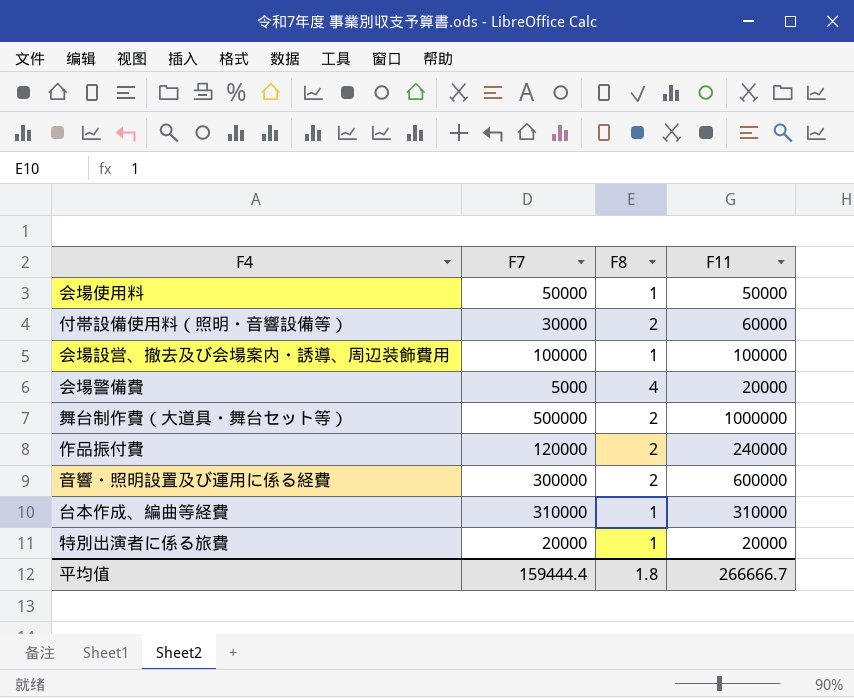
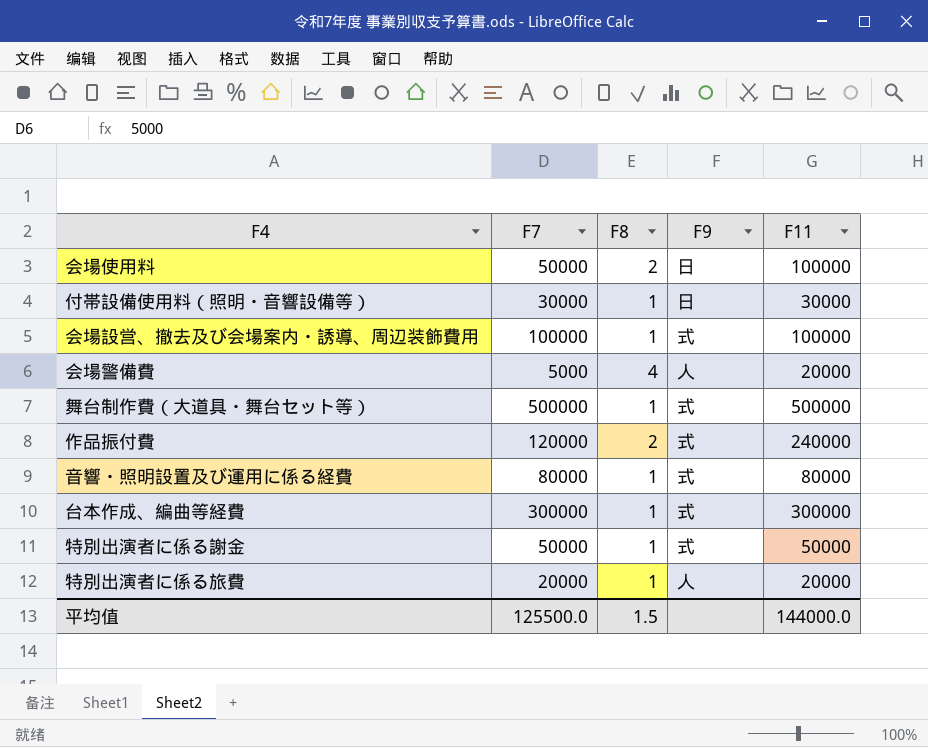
column F9 | position: none -> 4
会場使用料 | F8: 1 -> 2
会場使用料 | F11: 50000 -> 100000
付帯設備使用料（照明・音響設備等） | F8: 2 -> 1
付帯設備使用料（照明・音響設備等） | F11: 60000 -> 30000
舞台制作費（大道具・舞台セット等） | F8: 2 -> 1
舞台制作費（大道具・舞台セット等） | F11: 1000000 -> 500000
音響・照明設置及び運用に係る経費 | F7: 300000 -> 80000
音響・照明設置及び運用に係る経費 | F8: 2 -> 1
音響・照明設置及び運用に係る経費 | F11: 600000 -> 80000
台本作成、編曲等経費 | F7: 310000 -> 300000
台本作成、編曲等経費 | F11: 310000 -> 300000
row 特別出演者に係る謝金: none -> 50000 | 1 | 式 | 50000
平均值 | F7: 159444.4 -> 125500.0
平均值 | F8: 1.8 -> 1.5
平均值 | F11: 266666.7 -> 144000.0

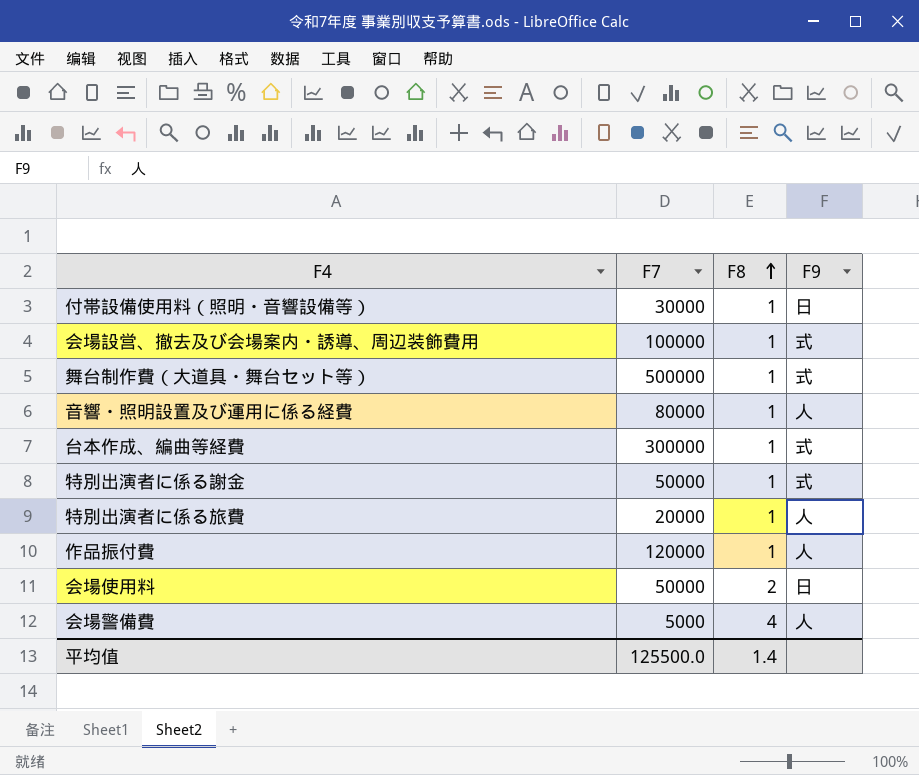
row order: none -> F8 ascending
column F11 | formula: [F7] * [F8] -> none
音響・照明設置及び運用に係る経費 | F9: 式 -> 人
作品振付費 | F8: 2 -> 1
作品振付費 | F9: 式 -> 人
平均值 | F8: 1.5 -> 1.4

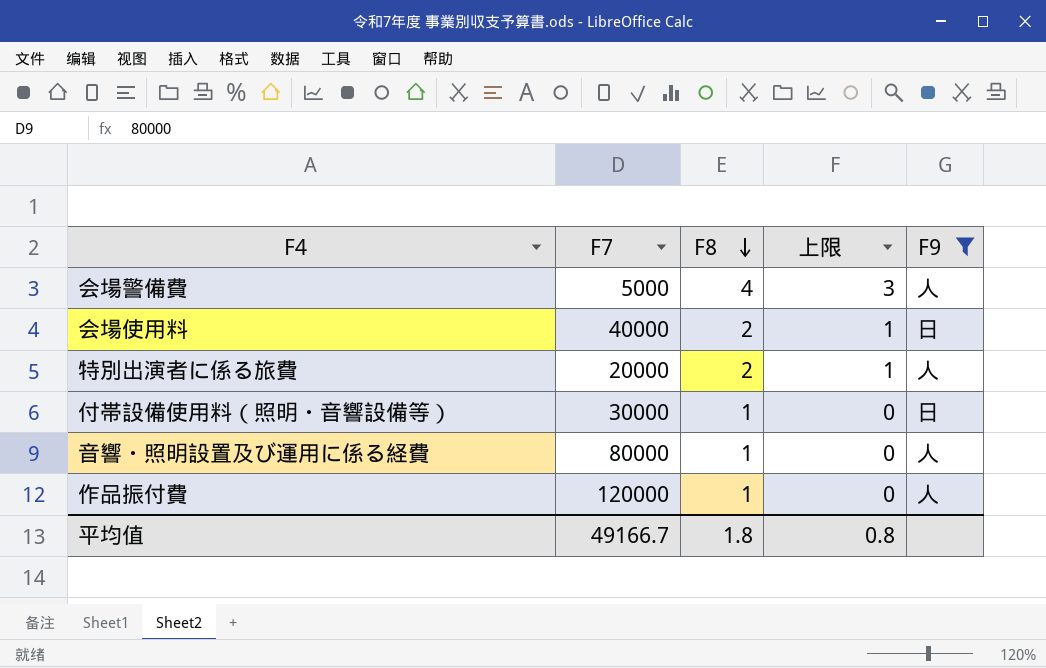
filter: none -> F9 != 式
row order: F8 ascending -> F8 descending
column 上限 | formula: none -> [F8] - 1
会場使用料 | F7: 50000 -> 40000
特別出演者に係る旅費 | F8: 1 -> 2
平均值 | F7: 125500.0 -> 49166.7
平均值 | F8: 1.4 -> 1.8

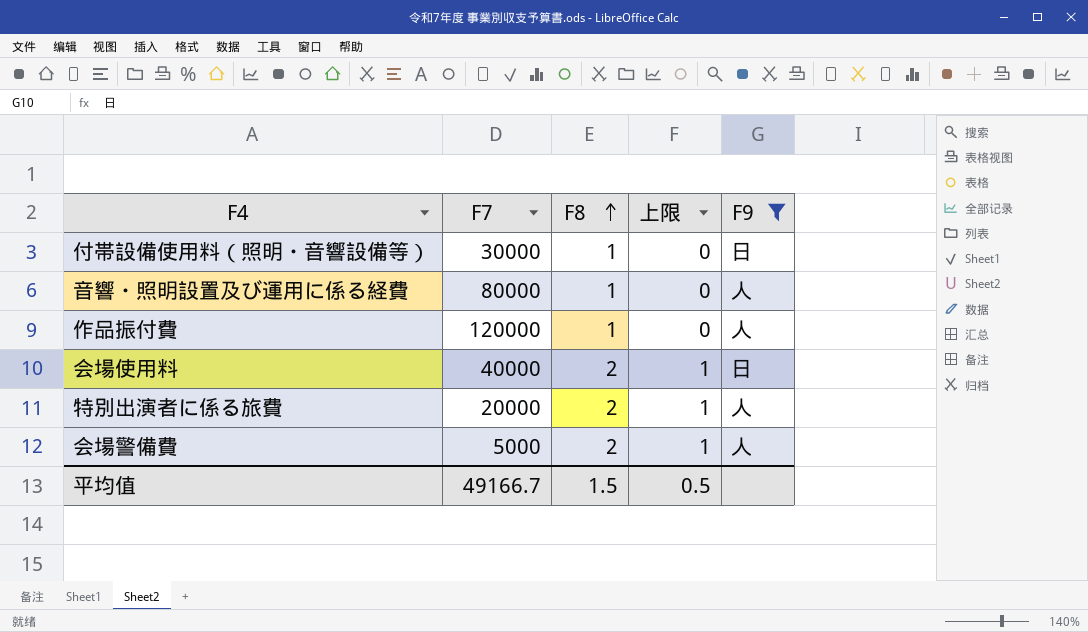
row order: F8 descending -> F8 ascending
会場警備費 | F8: 4 -> 2
会場警備費 | 上限: 3 -> 1
平均值 | F8: 1.8 -> 1.5
平均值 | 上限: 0.8 -> 0.5

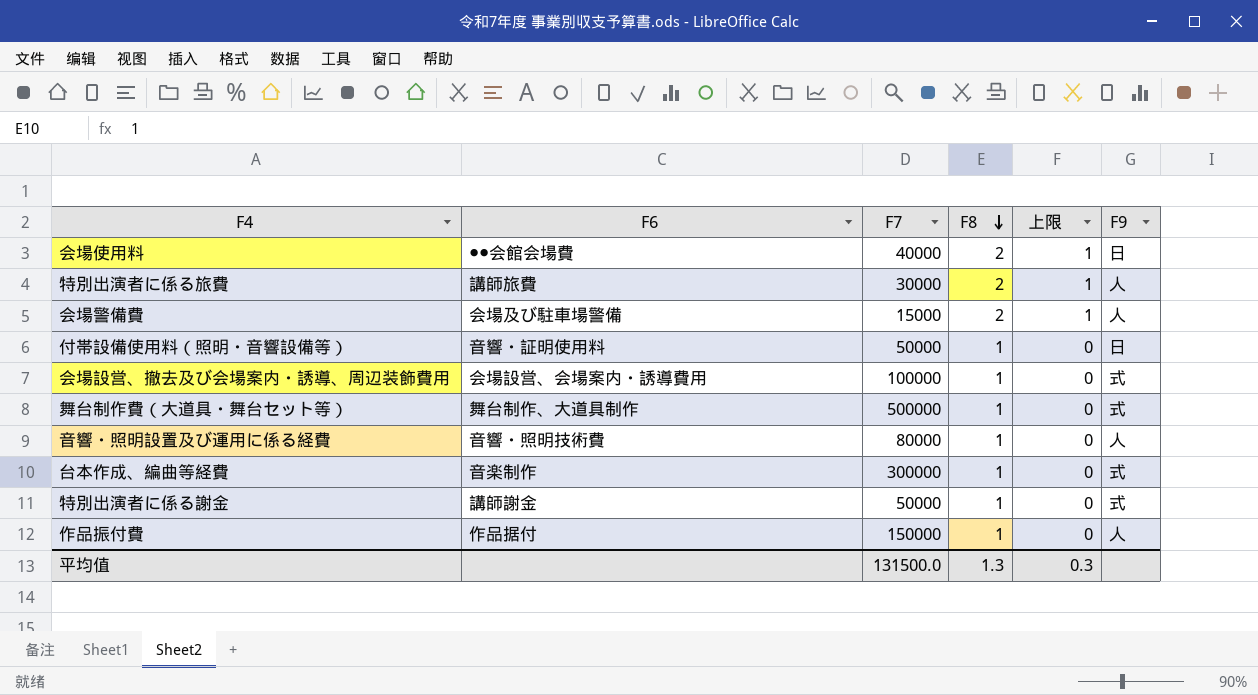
filter: F9 != 式 -> none
row order: F8 ascending -> F8 descending
column F6 | position: none -> 2
特別出演者に係る旅費 | F7: 20000 -> 30000
会場警備費 | F7: 5000 -> 15000
付帯設備使用料（照明・音響設備等） | F7: 30000 -> 50000
作品振付費 | F7: 120000 -> 150000
平均值 | F7: 49166.7 -> 131500.0
平均值 | F8: 1.5 -> 1.3
平均值 | 上限: 0.5 -> 0.3

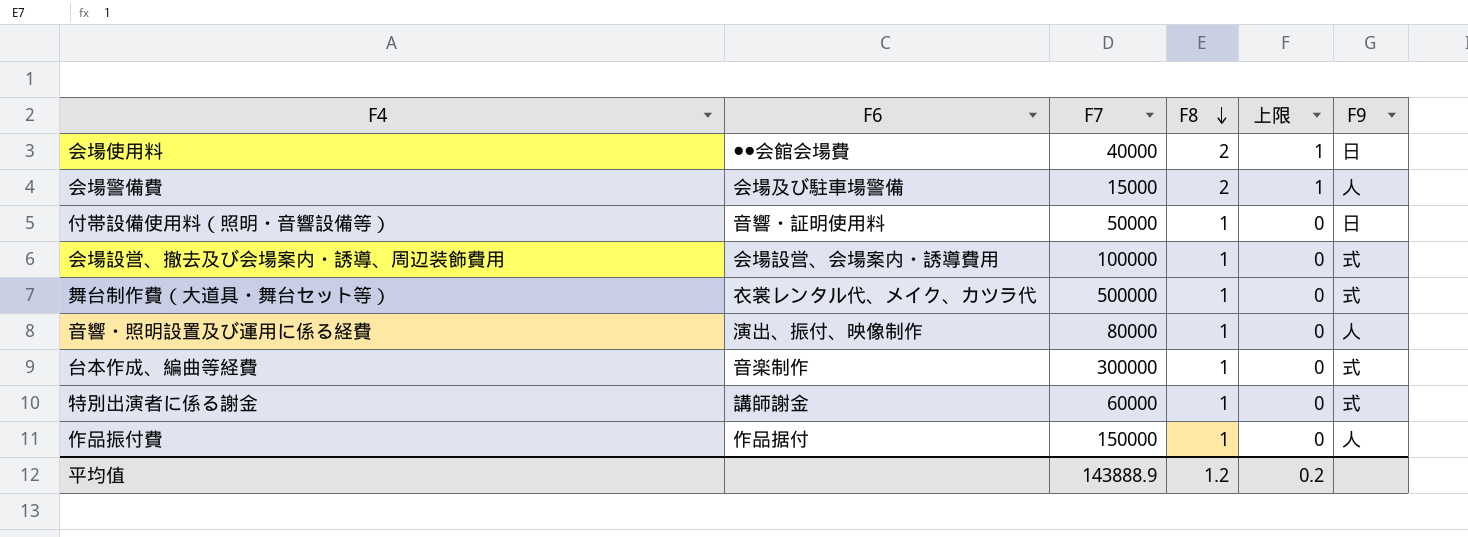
row 特別出演者に係る旅費: 講師旅費 | 30000 | 2 | 1 | 人 -> none
舞台制作費（大道具・舞台セット等） | F6: 舞台制作、大道具制作 -> 衣裳レンタル代、メイク、カツラ代
音響・照明設置及び運用に係る経費 | F6: 音響・照明技術費 -> 演出、振付、映像制作
特別出演者に係る謝金 | F7: 50000 -> 60000
平均值 | F7: 131500.0 -> 143888.9
平均值 | F8: 1.3 -> 1.2
平均值 | 上限: 0.3 -> 0.2

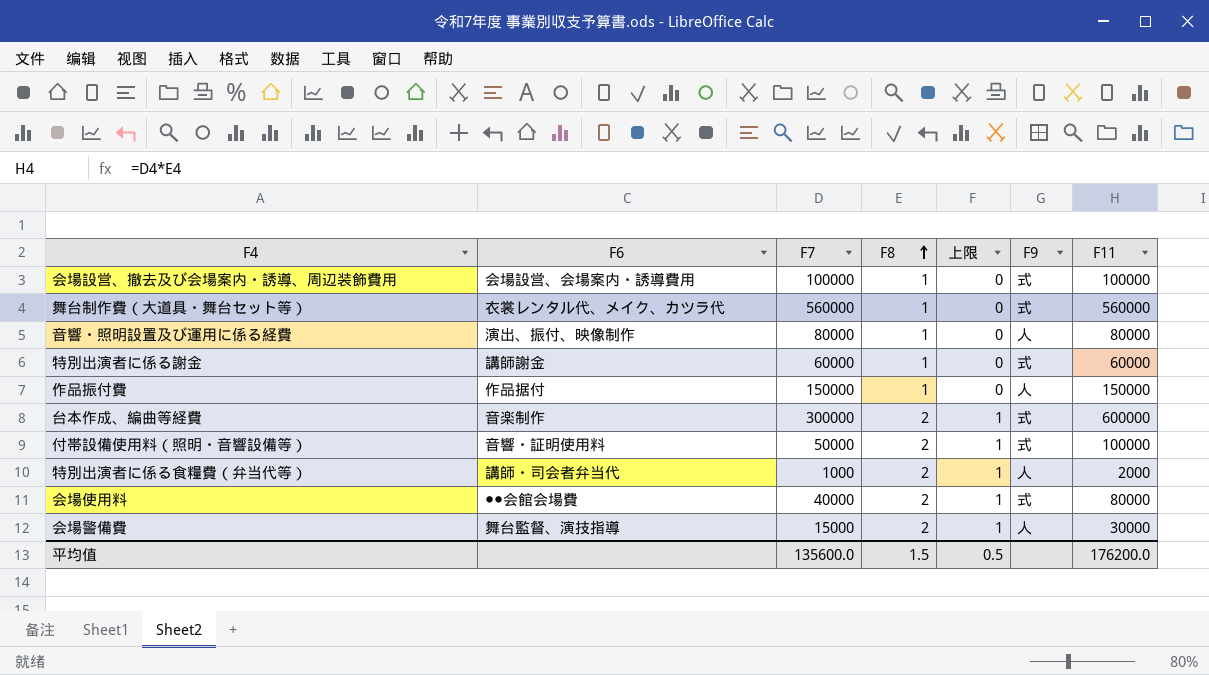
row order: F8 descending -> F8 ascending
column F11 | formula: none -> [F7] * [F8]
舞台制作費（大道具・舞台セット等） | F7: 500000 -> 560000
台本作成、編曲等経費 | F8: 1 -> 2
台本作成、編曲等経費 | 上限: 0 -> 1
付帯設備使用料（照明・音響設備等） | F8: 1 -> 2
付帯設備使用料（照明・音響設備等） | 上限: 0 -> 1
付帯設備使用料（照明・音響設備等） | F9: 日 -> 式
row 特別出演者に係る食糧費（弁当代等）: none -> 講師・司会者弁当代 | 1000 | 2 | 1 | 人 | 2000
会場使用料 | F9: 日 -> 式
会場警備費 | F6: 会場及び駐車場警備 -> 舞台監督、演技指導
平均值 | F7: 143888.9 -> 135600.0
平均值 | F8: 1.2 -> 1.5
平均值 | 上限: 0.2 -> 0.5

